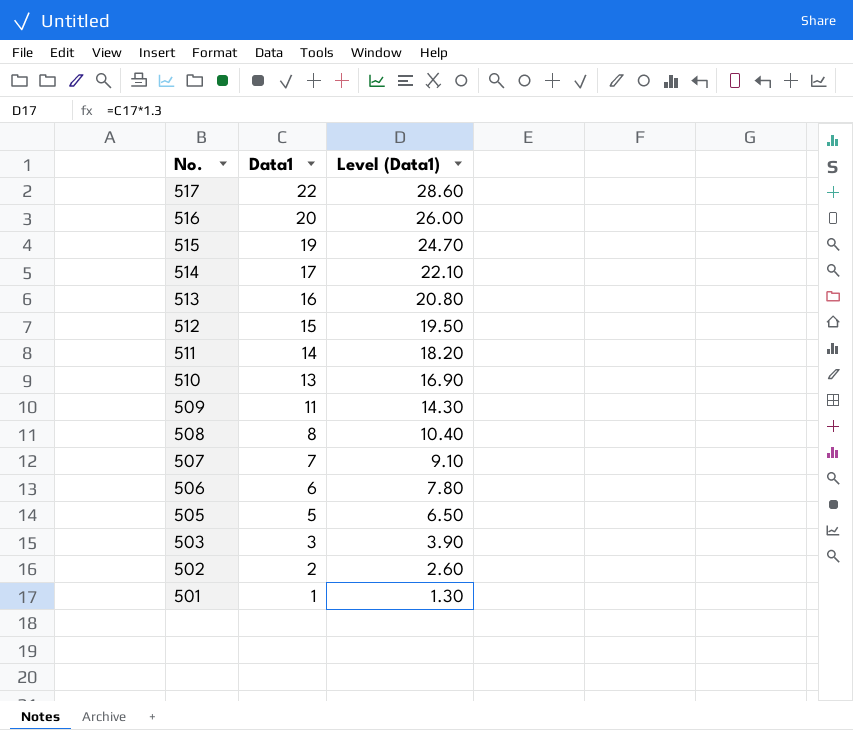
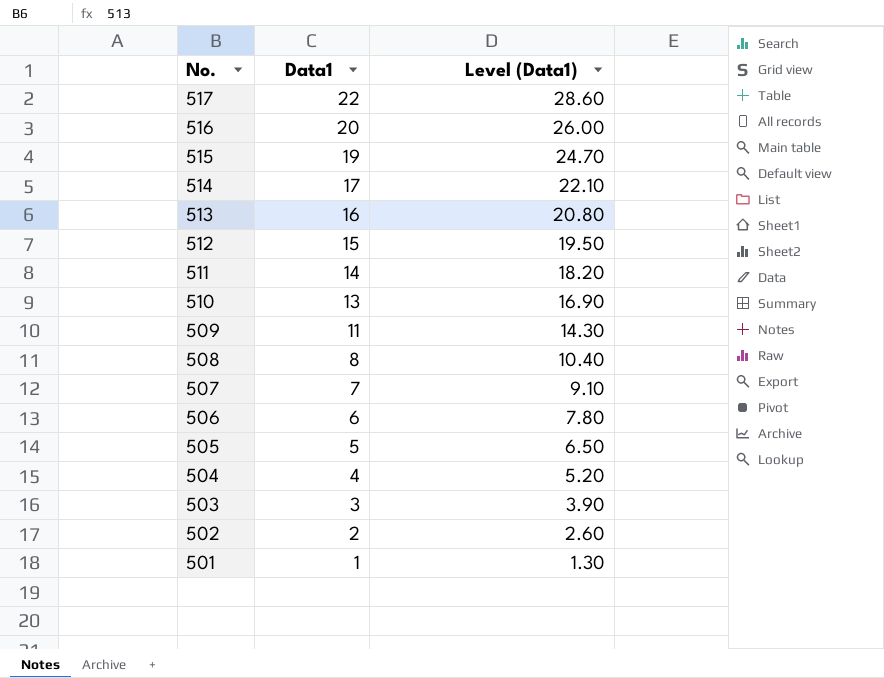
row 504: none -> 4 | 5.20

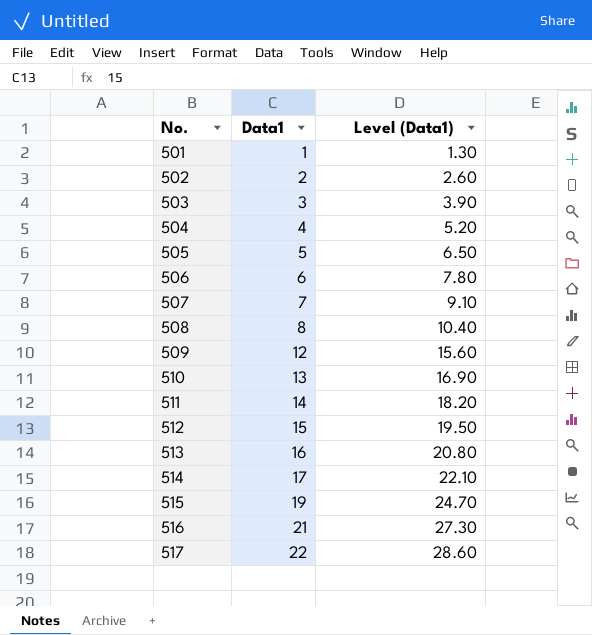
row order: No. descending -> No. ascending
509 | Data1: 11 -> 12
509 | Level (Data1): 14.30 -> 15.60
516 | Data1: 20 -> 21
516 | Level (Data1): 26.00 -> 27.30

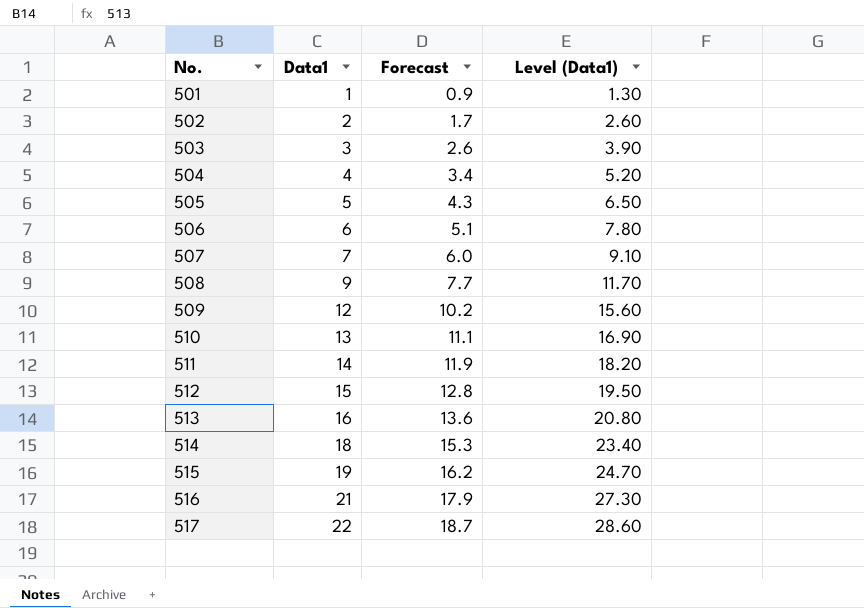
column Forecast | formula: none -> [Data1] * 0.85
508 | Data1: 8 -> 9
508 | Level (Data1): 10.40 -> 11.70
514 | Data1: 17 -> 18
514 | Level (Data1): 22.10 -> 23.40

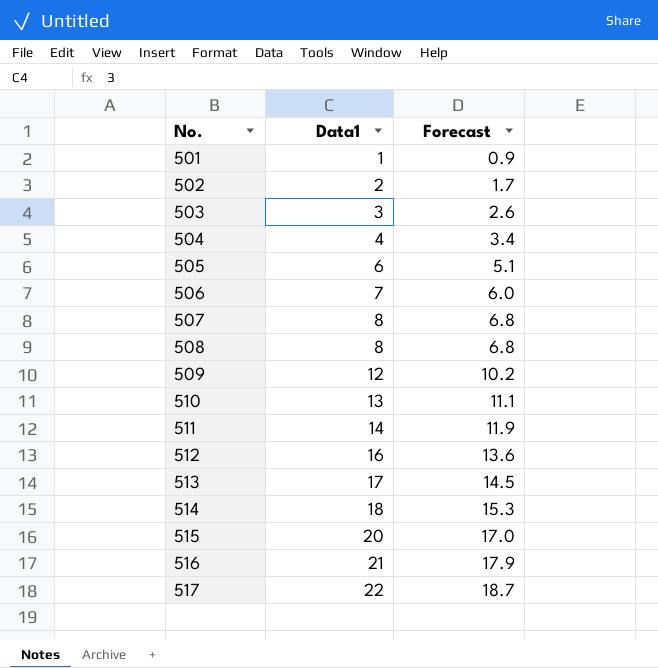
column Level (Data1) | formula: [Data1] * 1.3 -> none
505 | Data1: 5 -> 6
505 | Forecast: 4.3 -> 5.1
506 | Data1: 6 -> 7
506 | Forecast: 5.1 -> 6.0
507 | Data1: 7 -> 8
507 | Forecast: 6.0 -> 6.8
508 | Data1: 9 -> 8
508 | Forecast: 7.7 -> 6.8
512 | Data1: 15 -> 16
512 | Forecast: 12.8 -> 13.6
513 | Data1: 16 -> 17
513 | Forecast: 13.6 -> 14.5
515 | Data1: 19 -> 20
515 | Forecast: 16.2 -> 17.0

